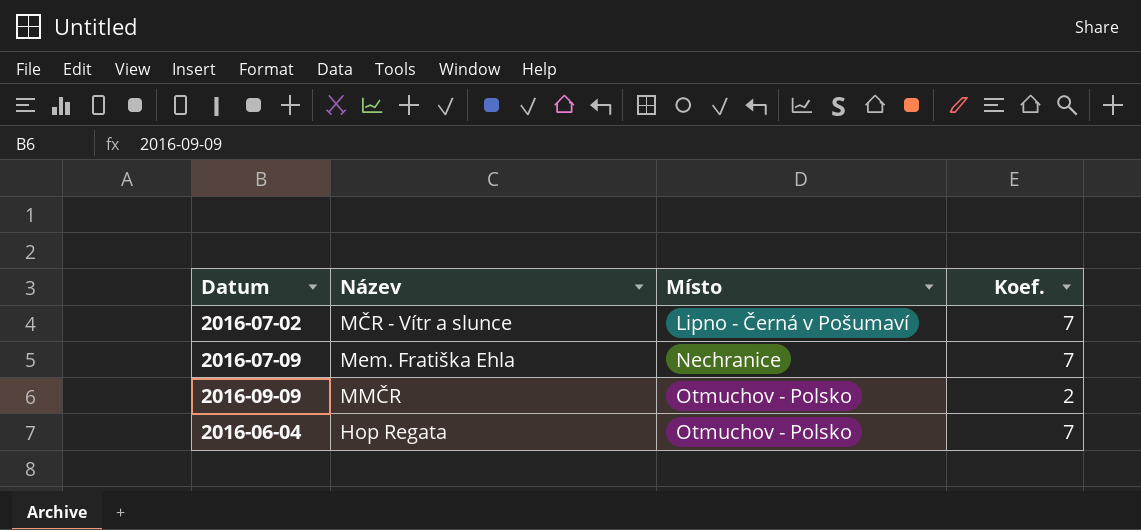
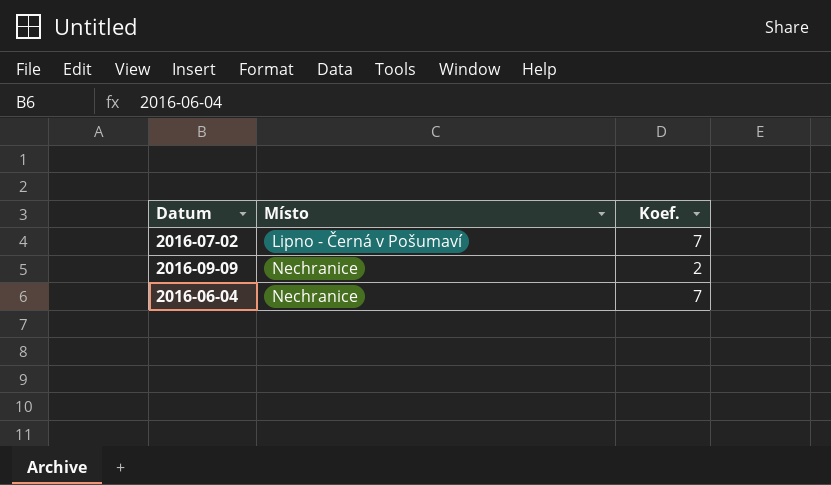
column Název | position: 2 -> none
row 2016-07-09: Mem. Fratiška Ehla | Nechranice | 7 -> none
2016-09-09 | Místo: Otmuchov - Polsko -> Nechranice
2016-06-04 | Místo: Otmuchov - Polsko -> Nechranice

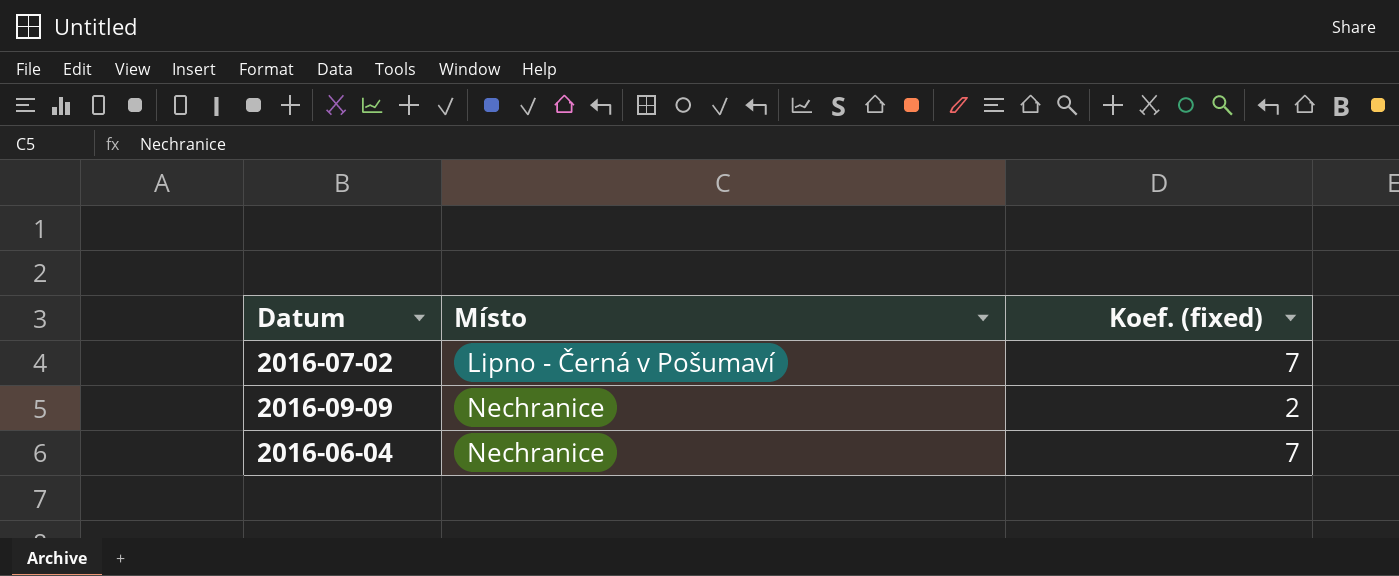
column name: Koef. -> Koef. (fixed)

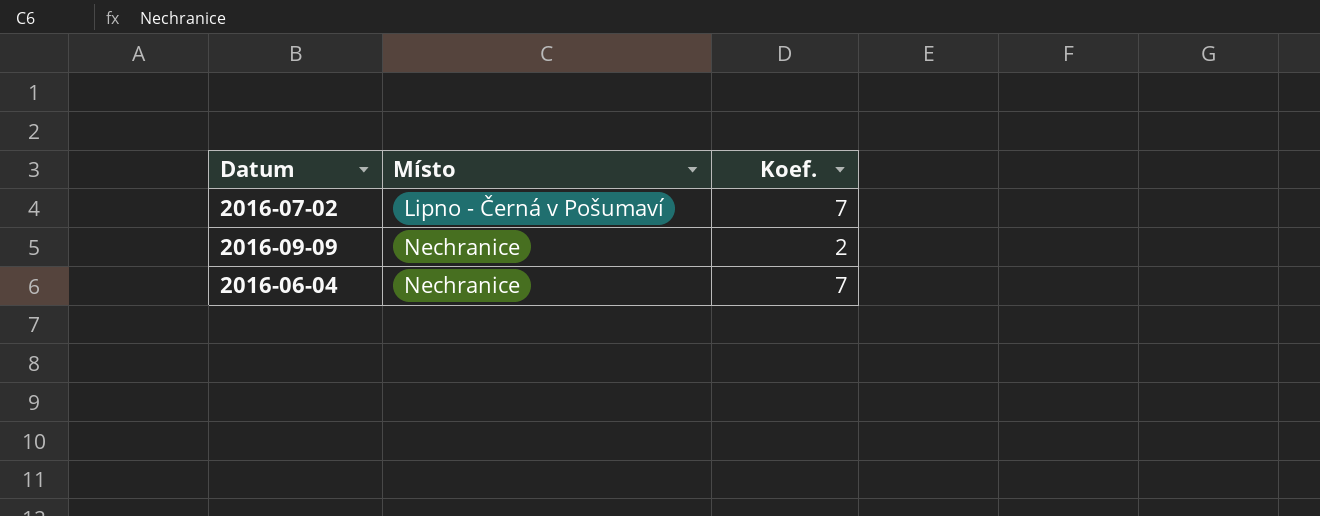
column name: Koef. (fixed) -> Koef.

